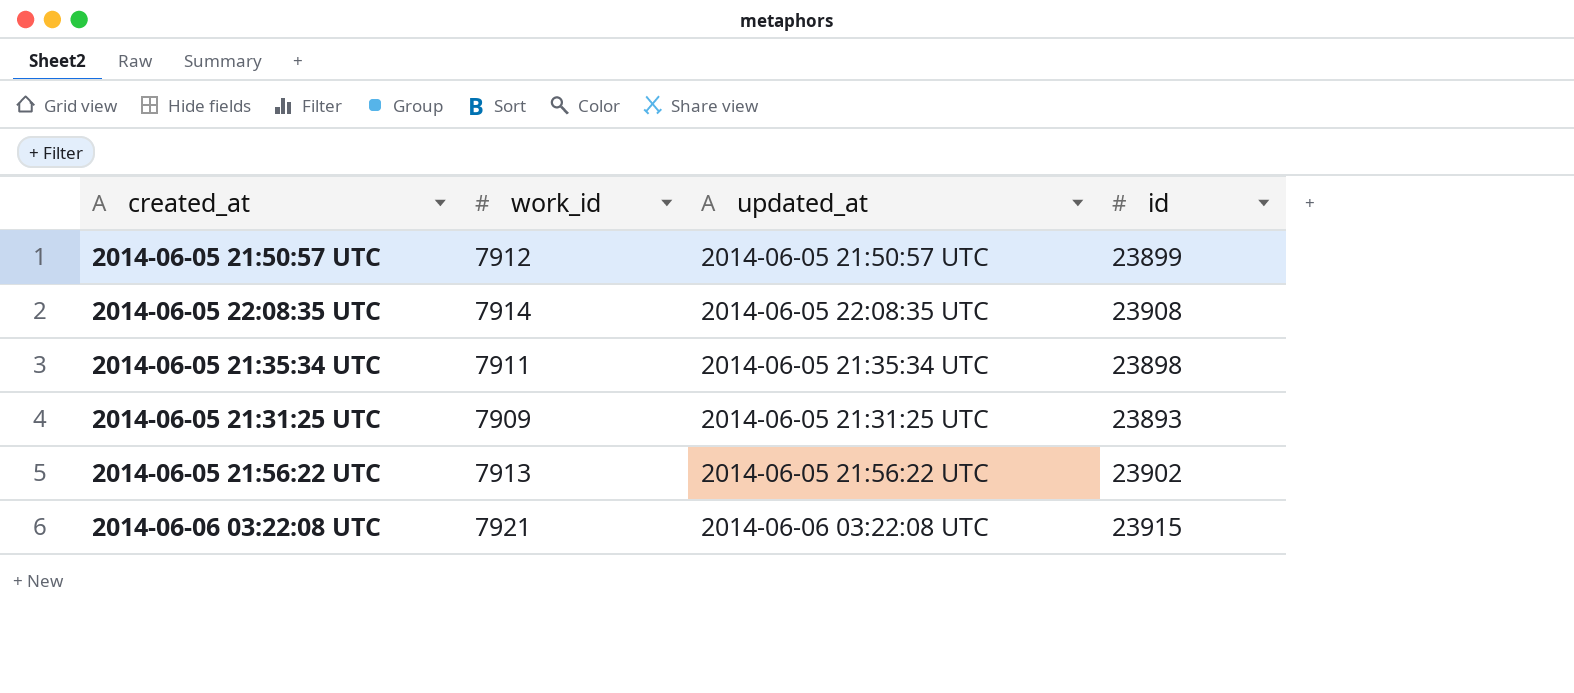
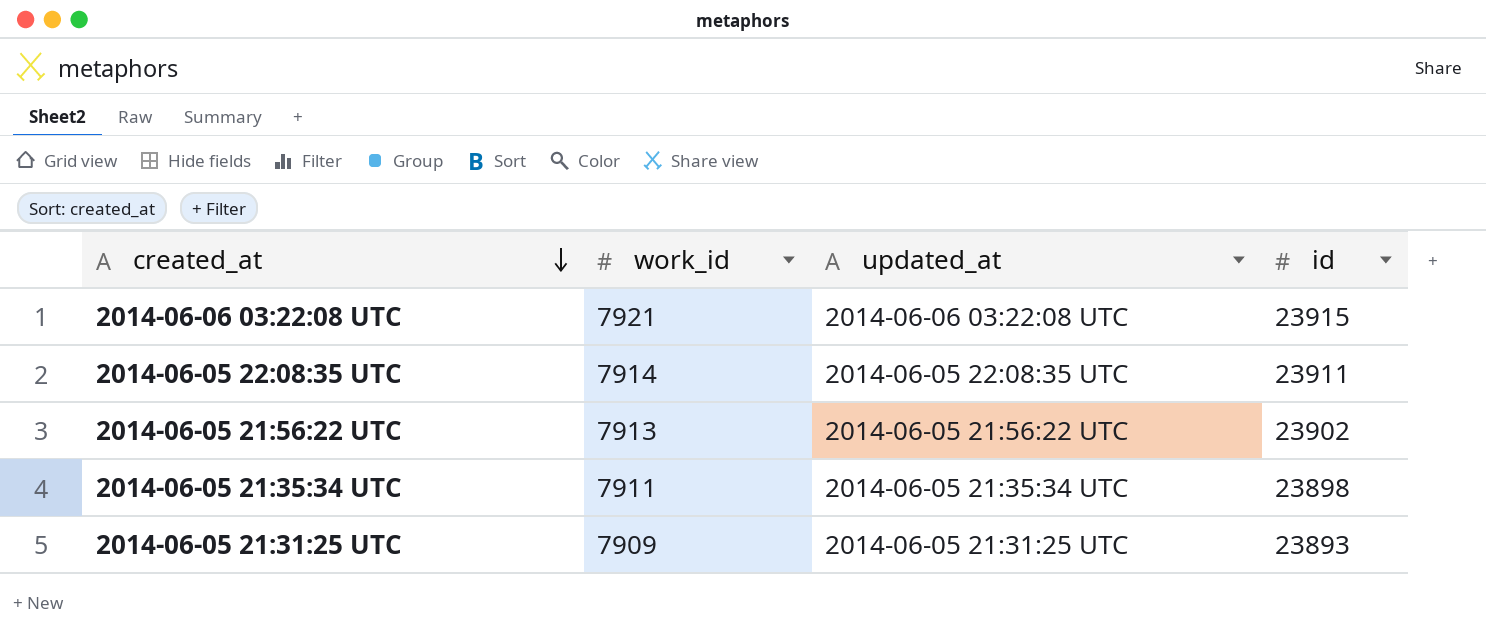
row order: none -> created_at descending
row 2014-06-05 21:50:57 UTC: 7912 | 2014-06-05 21:50:57 UTC | 23899 -> none
2014-06-05 22:08:35 UTC | id: 23908 -> 23911

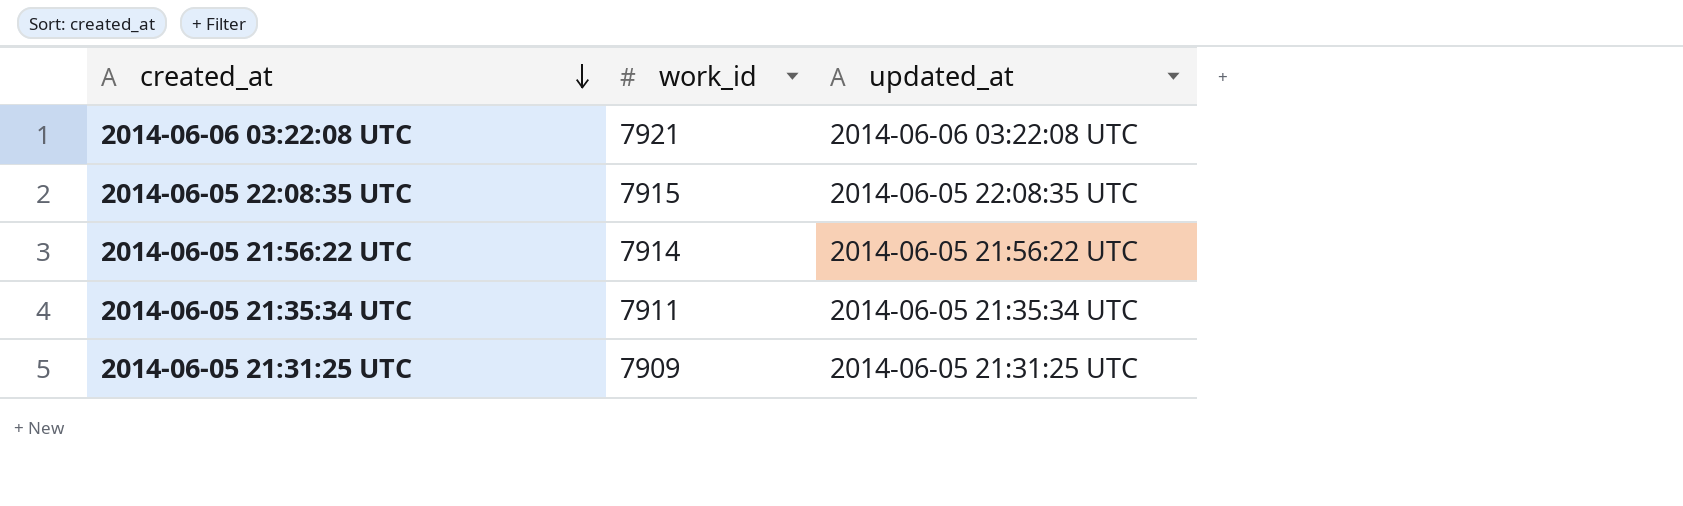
column id | position: 4 -> none
2014-06-05 22:08:35 UTC | work_id: 7914 -> 7915
2014-06-05 21:56:22 UTC | work_id: 7913 -> 7914

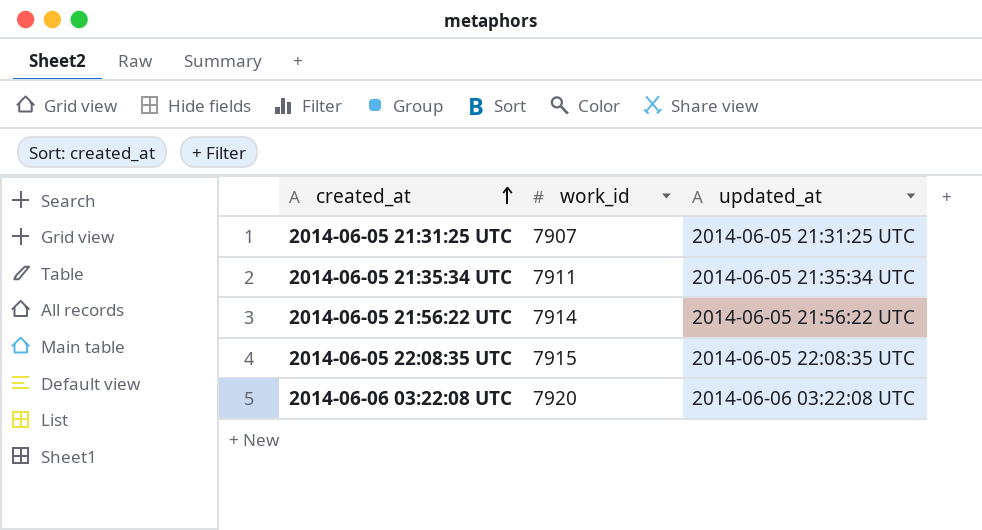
row order: created_at descending -> created_at ascending
2014-06-05 21:31:25 UTC | work_id: 7909 -> 7907
2014-06-06 03:22:08 UTC | work_id: 7921 -> 7920

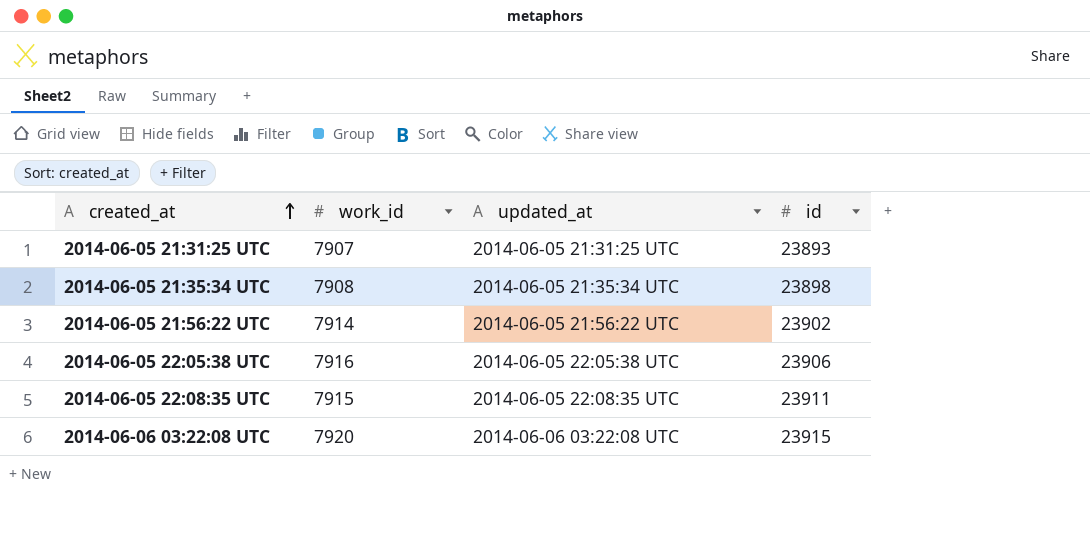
column id | position: none -> 4
2014-06-05 21:35:34 UTC | work_id: 7911 -> 7908
row 2014-06-05 22:05:38 UTC: none -> 7916 | 2014-06-05 22:05:38 UTC | 23906

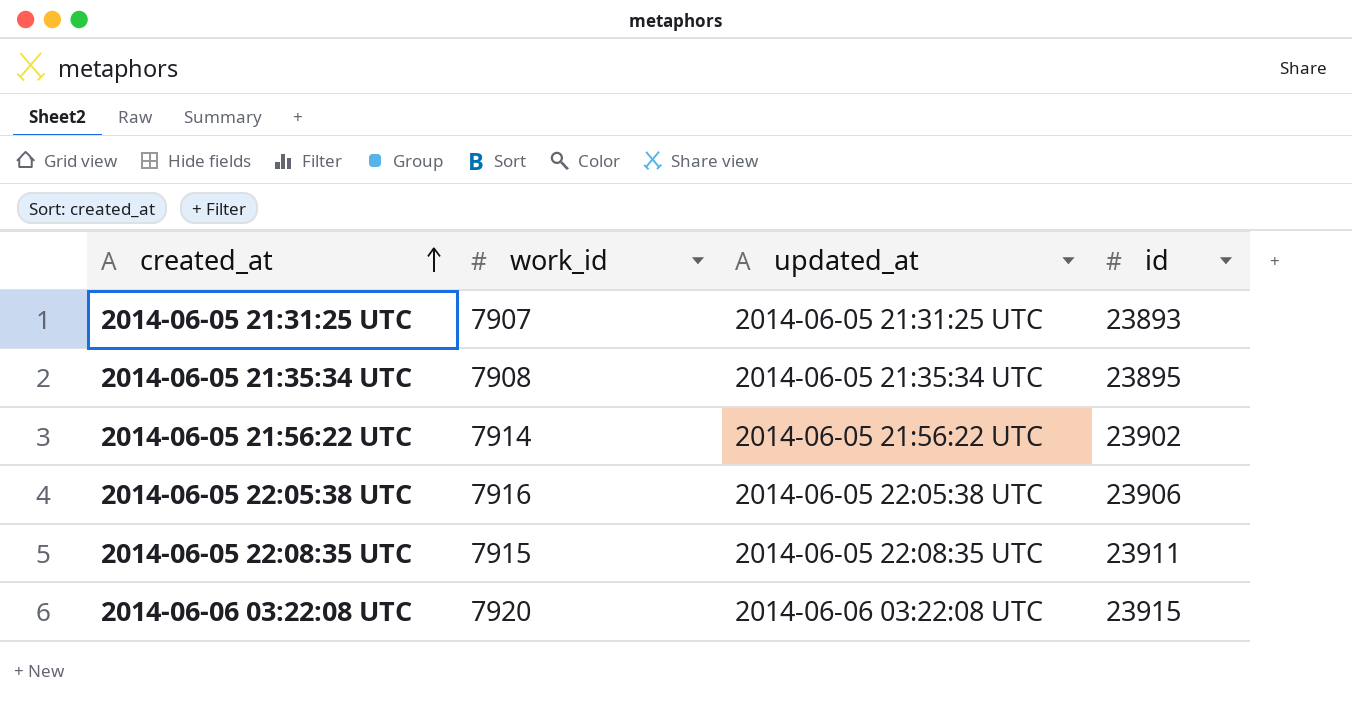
2014-06-05 21:35:34 UTC | id: 23898 -> 23895

